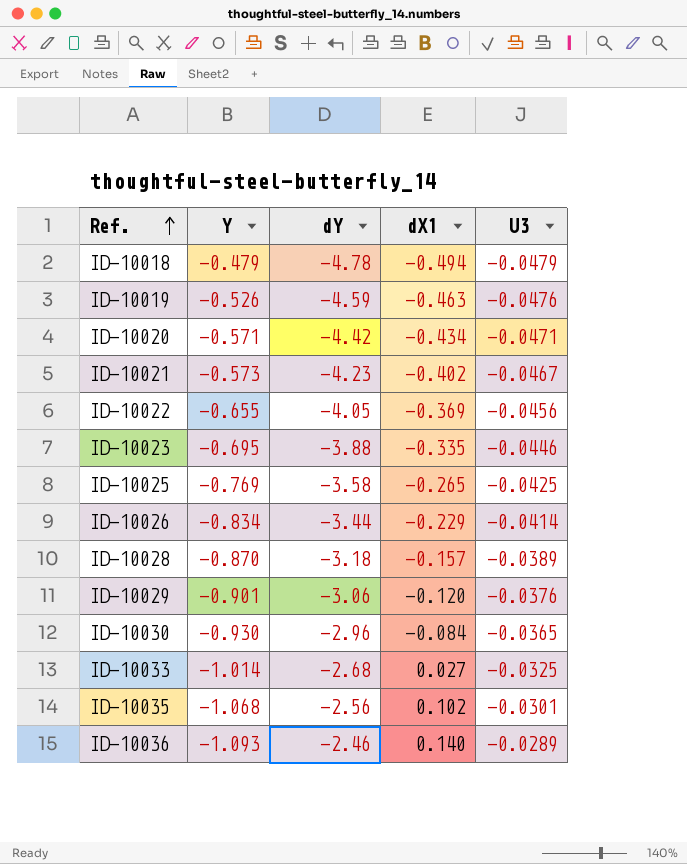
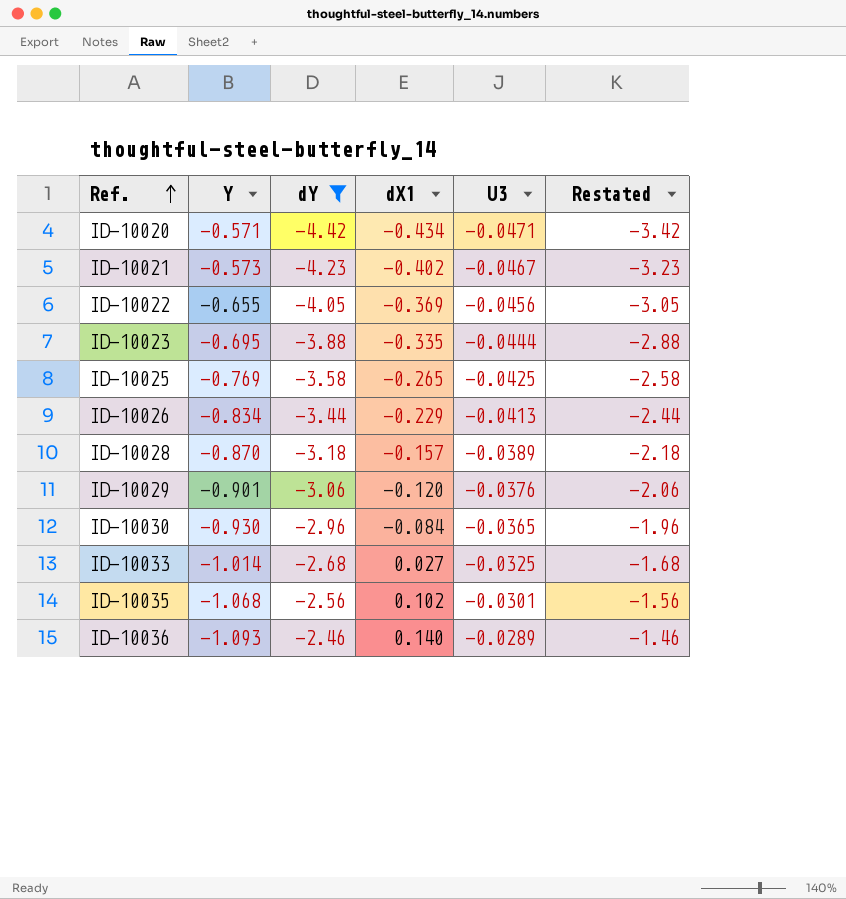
filter: none -> dY >= -4.42
column Restated | formula: none -> [dY] + 1
ID-10023 | U3: -0.0446 -> -0.0444
ID-10026 | U3: -0.0414 -> -0.0413

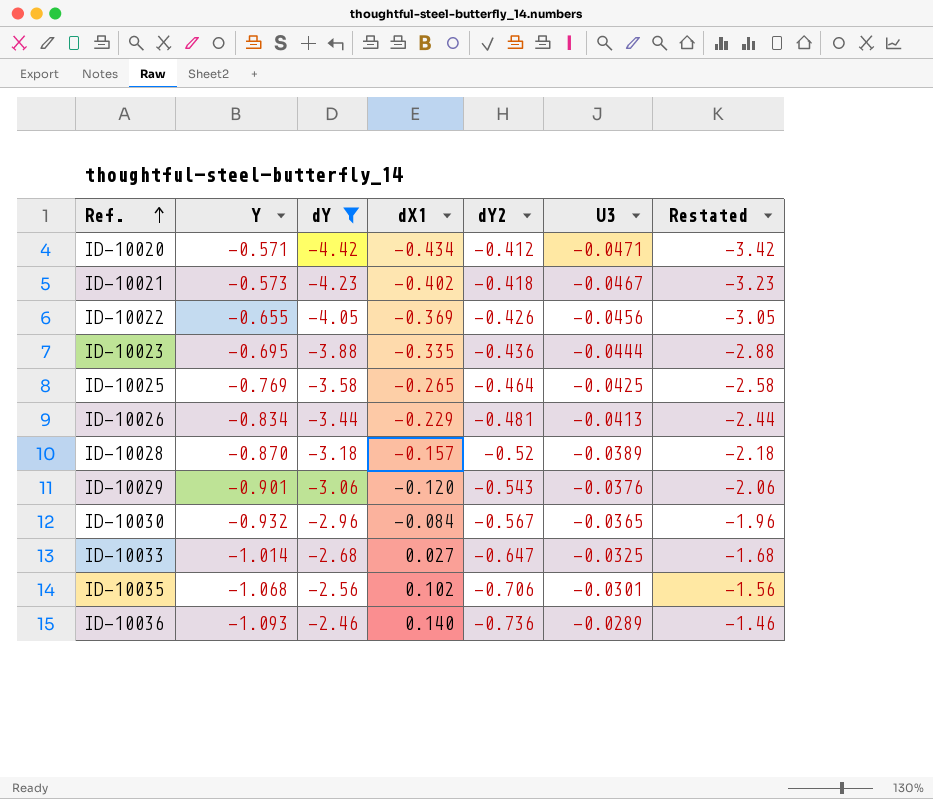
column dY2 | position: none -> 5
ID-10030 | Y: -0.930 -> -0.932

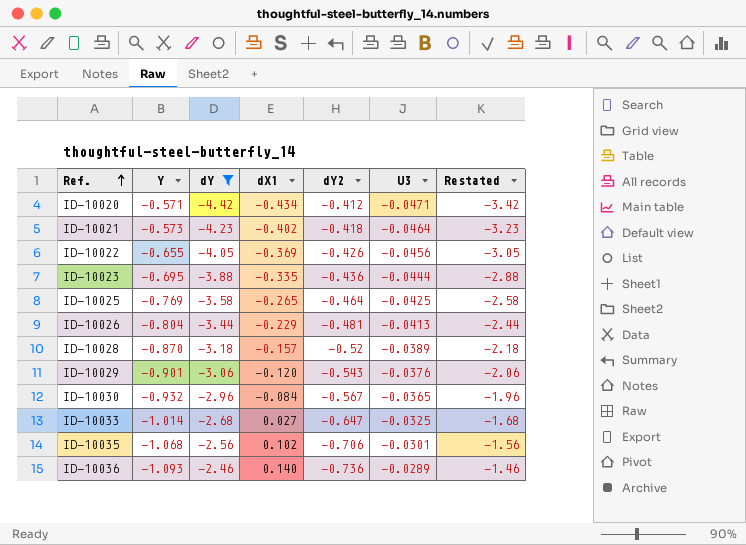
ID-10021 | U3: -0.0467 -> -0.0464
ID-10026 | Y: -0.834 -> -0.804

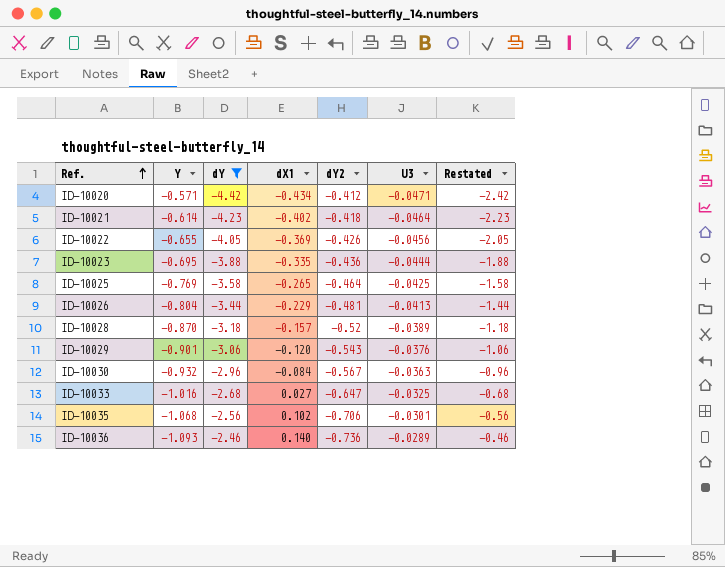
column Restated | formula: [dY] + 1 -> [dY] + 2
ID-10021 | Y: -0.573 -> -0.614
ID-10030 | U3: -0.0365 -> -0.0363
ID-10033 | Y: -1.014 -> -1.016

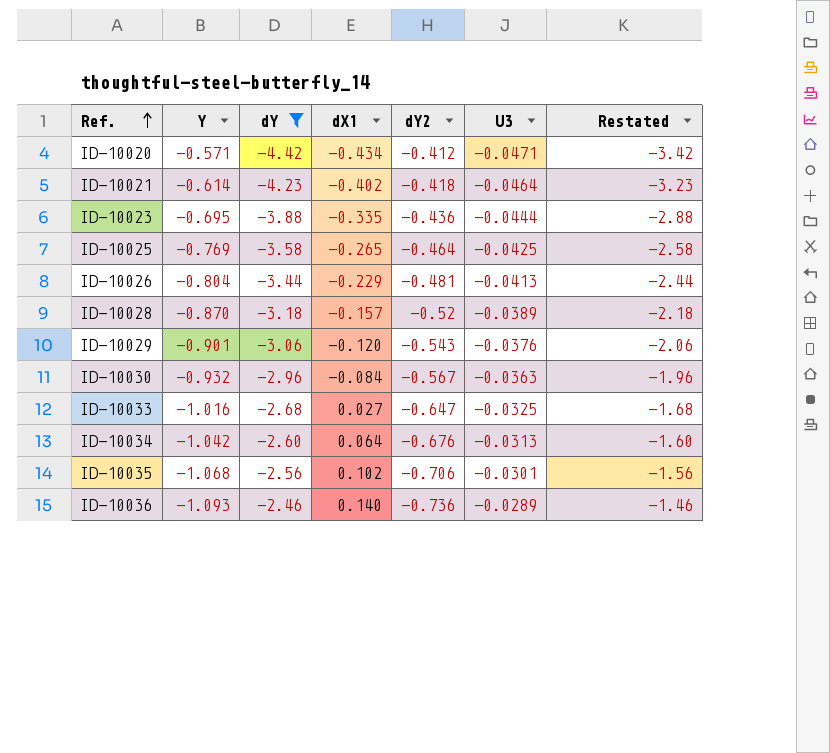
column Restated | formula: [dY] + 2 -> [dY] + 1
row ID-10022: -0.655 | -4.05 | -0.369 | -0.426 | -0.0456 | -2.05 -> none
row ID-10034: none -> -1.042 | -2.60 | 0.064 | -0.676 | -0.0313 | -1.60

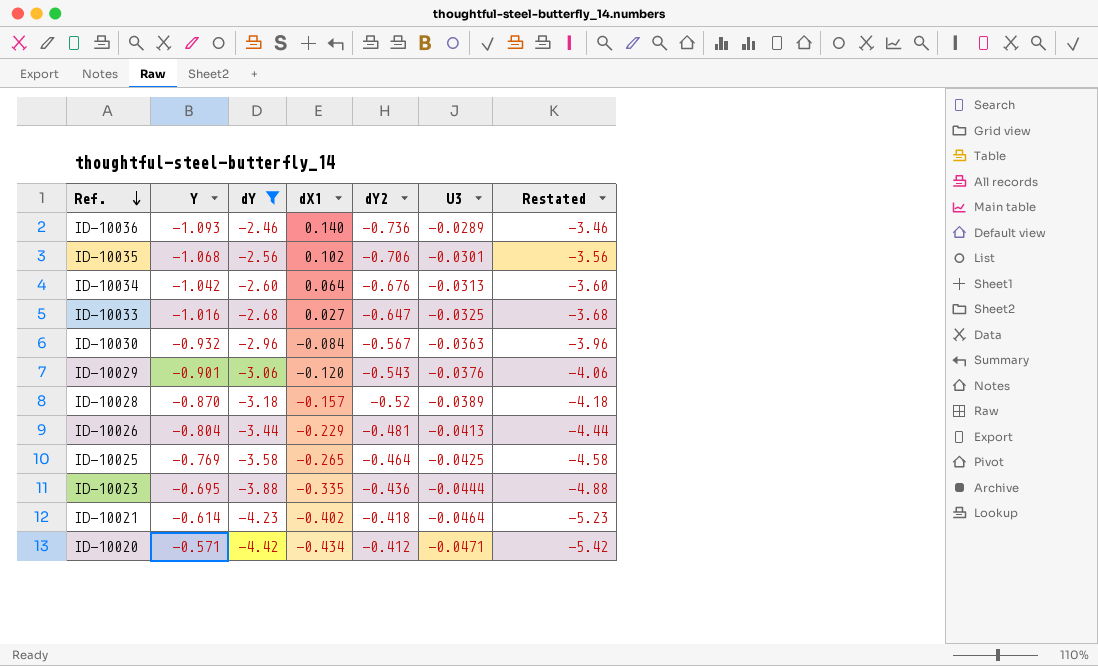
row order: Ref. ascending -> Ref. descending
column Restated | formula: [dY] + 1 -> [dY] - 1

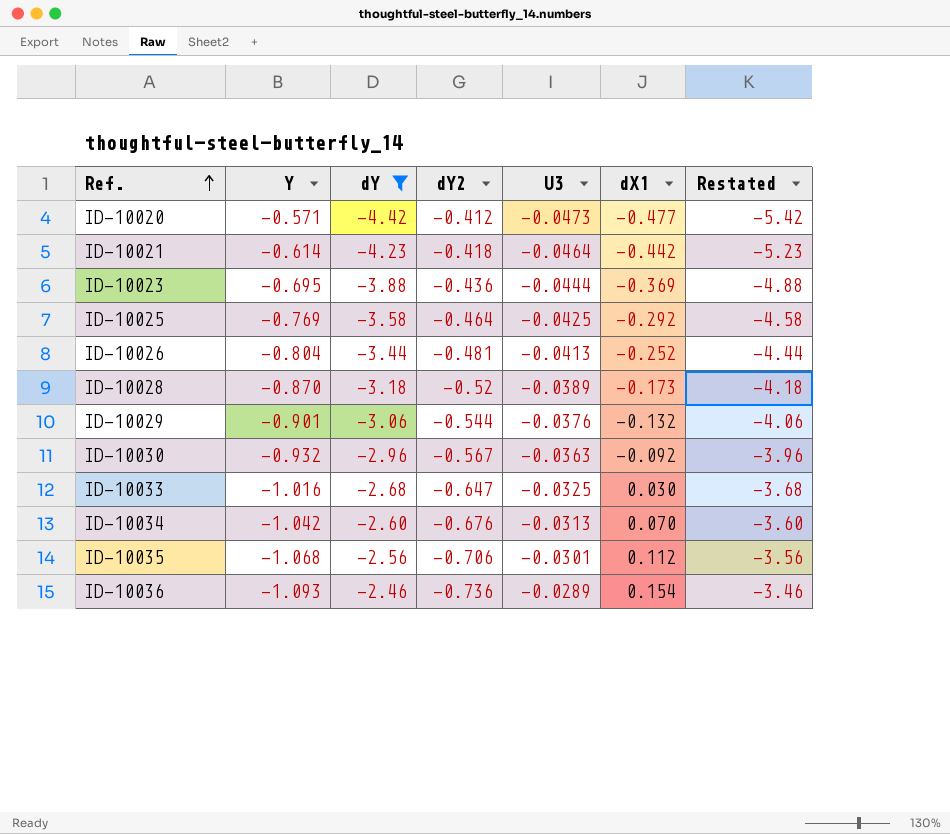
row order: Ref. descending -> Ref. ascending
column dX1 | position: 4 -> 6
ID-10020 | U3: -0.0471 -> -0.0473
ID-10020 | dX1: -0.434 -> -0.477
ID-10021 | dX1: -0.402 -> -0.442
ID-10023 | dX1: -0.335 -> -0.369
ID-10025 | dX1: -0.265 -> -0.292
ID-10026 | dX1: -0.229 -> -0.252
ID-10028 | dX1: -0.157 -> -0.173
ID-10029 | dY2: -0.543 -> -0.544
ID-10029 | dX1: -0.120 -> -0.132
ID-10030 | dX1: -0.084 -> -0.092
ID-10033 | dX1: 0.027 -> 0.030
ID-10034 | dX1: 0.064 -> 0.070
ID-10035 | dX1: 0.102 -> 0.112
ID-10036 | dX1: 0.140 -> 0.154

